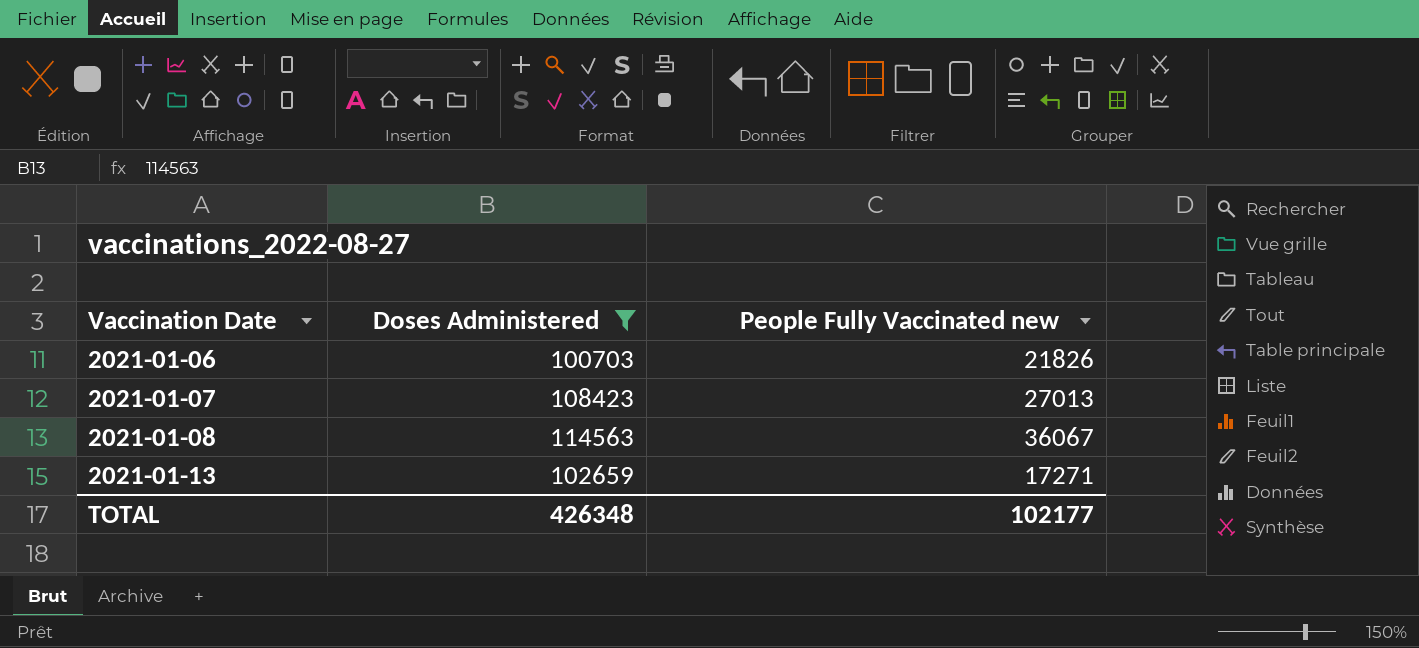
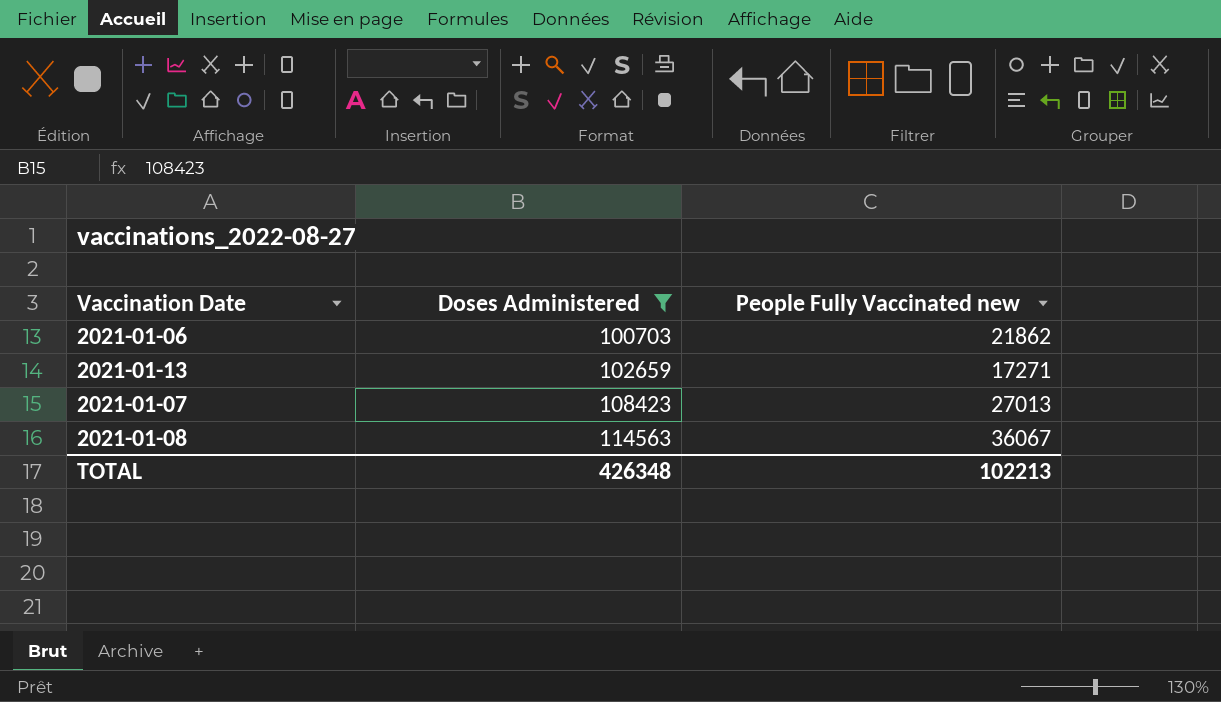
row order: Vaccination Date ascending -> Doses Administered ascending
2021-01-06 | People Fully Vaccinated new: 21826 -> 21862
TOTAL | People Fully Vaccinated new: 102177 -> 102213

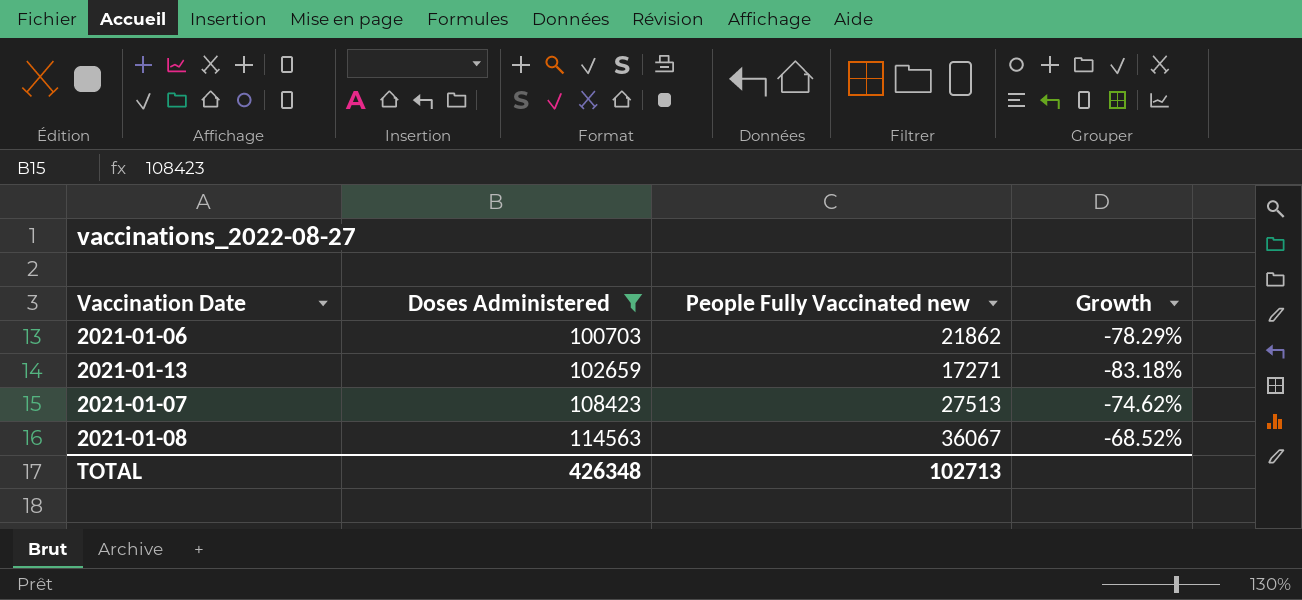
column Growth | formula: none -> ([People Fully Vaccinated new] - [Doses Administered]) / [Doses Administered]
2021-01-07 | People Fully Vaccinated new: 27013 -> 27513
TOTAL | People Fully Vaccinated new: 102213 -> 102713

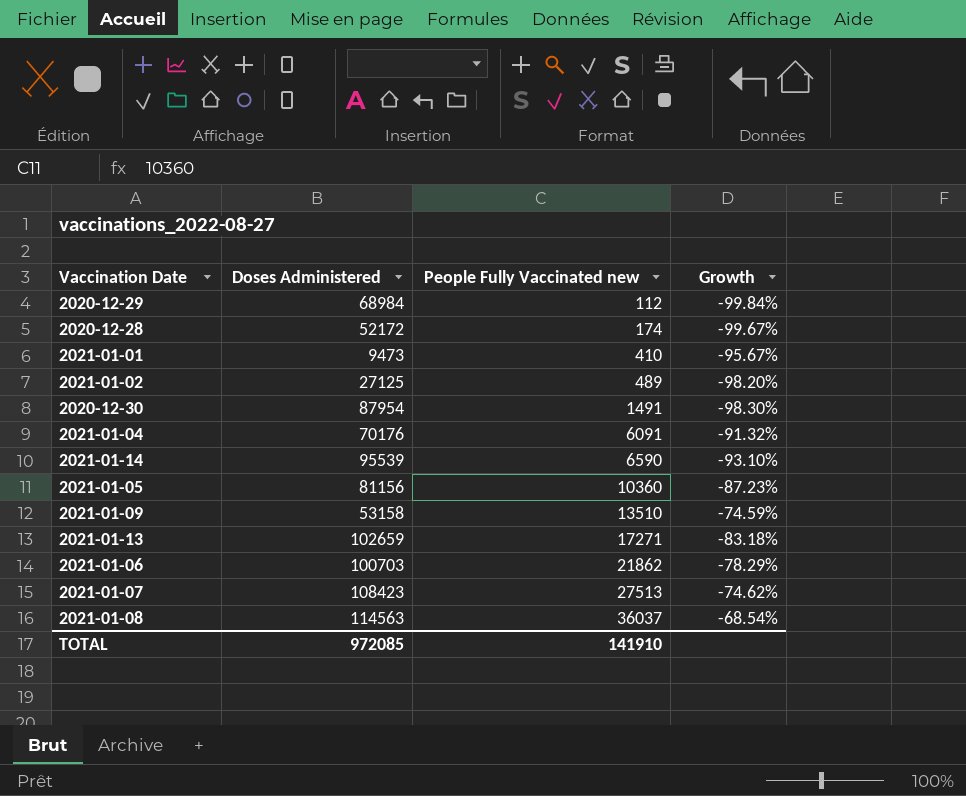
filter: Doses Administered >= 100703 -> none
row order: Doses Administered ascending -> People Fully Vaccinated new ascending
2021-01-08 | People Fully Vaccinated new: 36067 -> 36037
2021-01-08 | Growth: -68.52% -> -68.54%
TOTAL | Doses Administered: 426348 -> 972085
TOTAL | People Fully Vaccinated new: 102713 -> 141910

